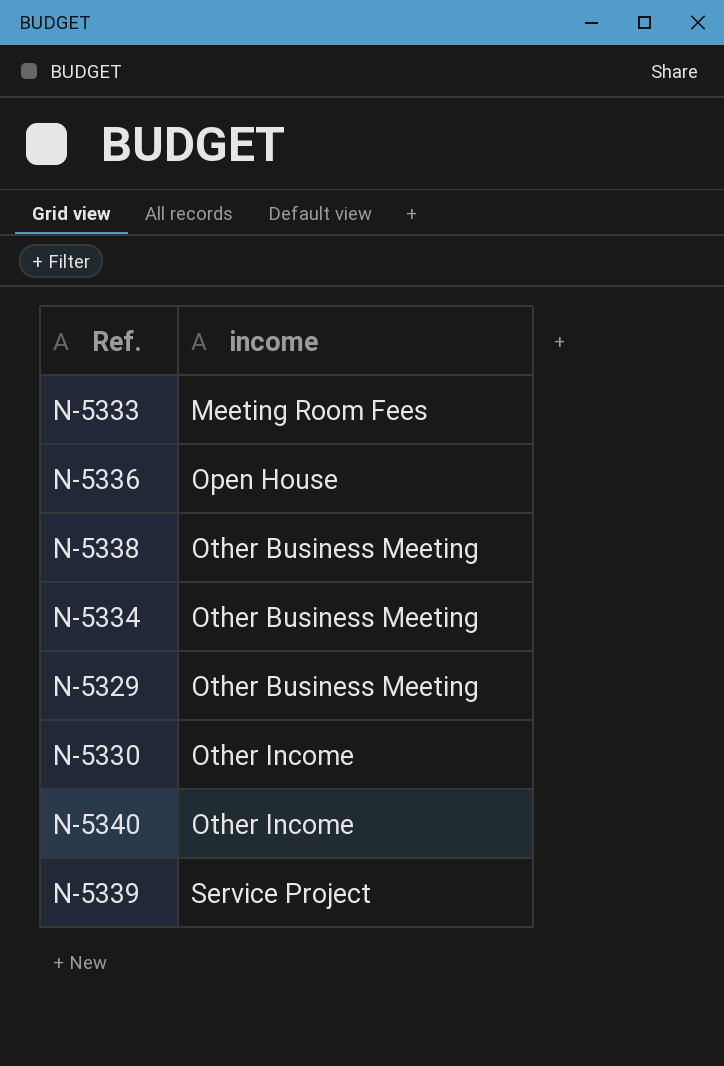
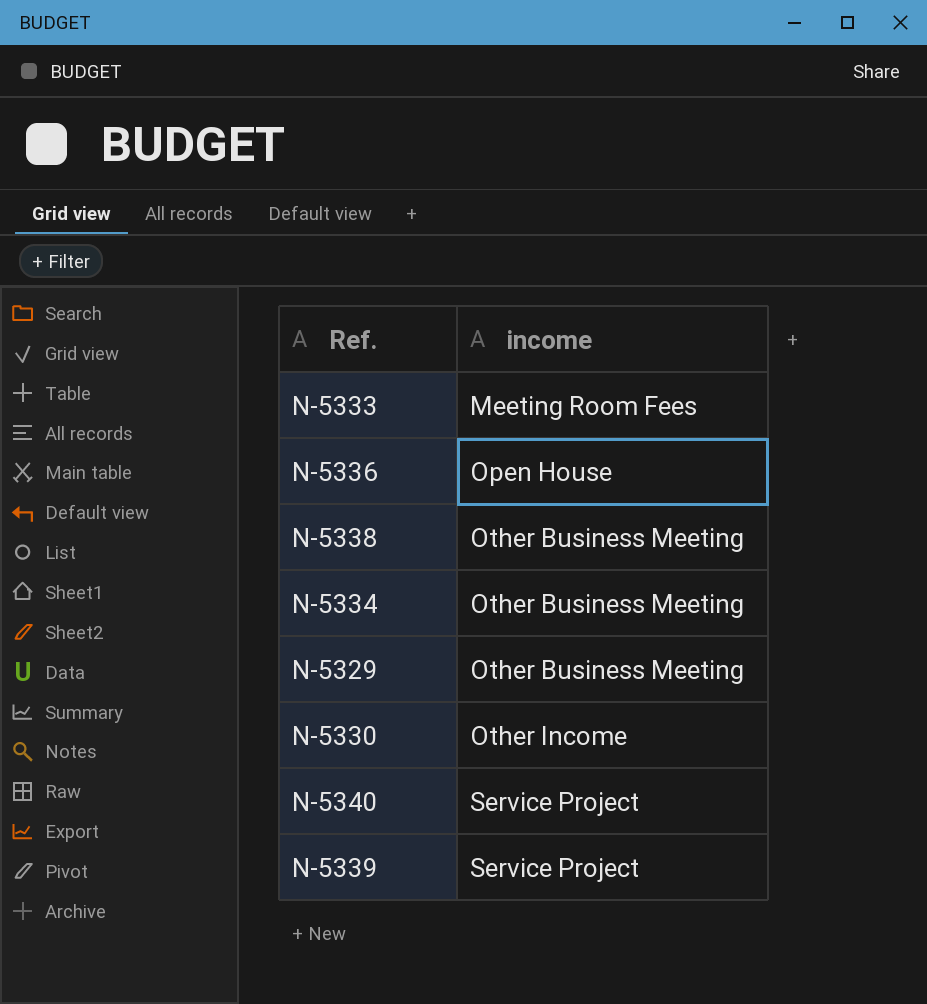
N-5340 | income: Other Income -> Service Project

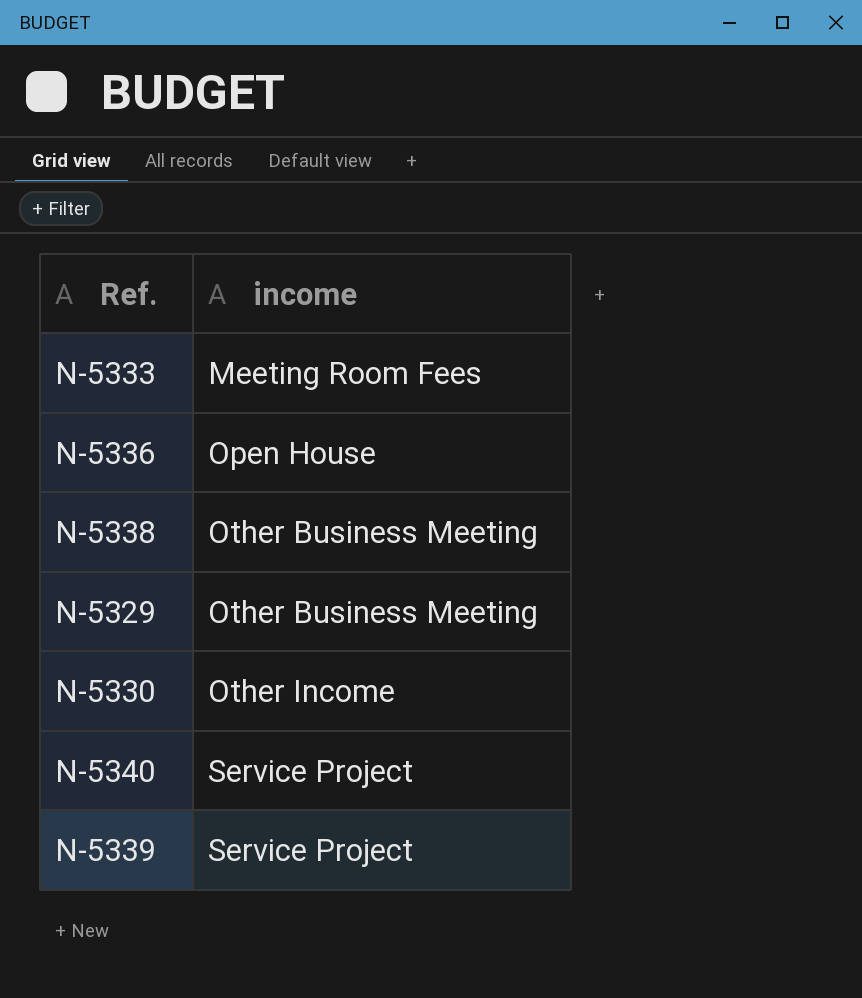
row N-5334: Other Business Meeting -> none

